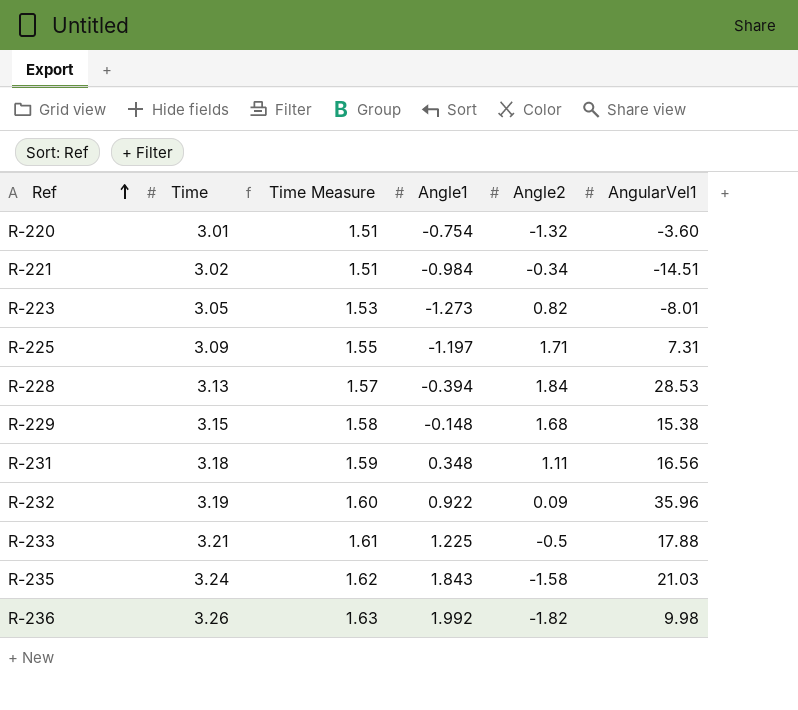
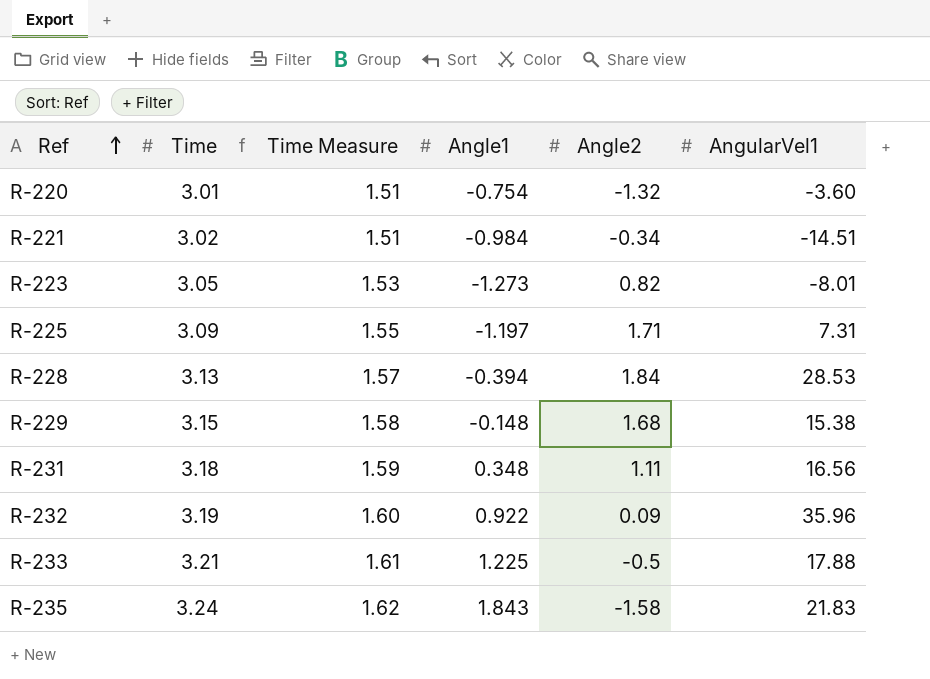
row R-236: 3.26 | 1.63 | 1.992 | -1.82 | 9.98 -> none
R-235 | AngularVel1: 21.03 -> 21.83

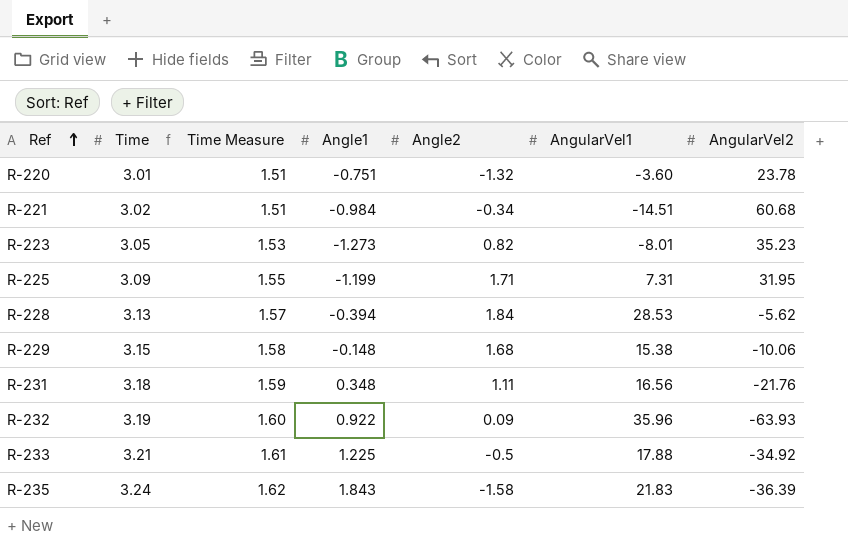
column AngularVel2 | position: none -> 7
R-220 | Angle1: -0.754 -> -0.751
R-225 | Angle1: -1.197 -> -1.199

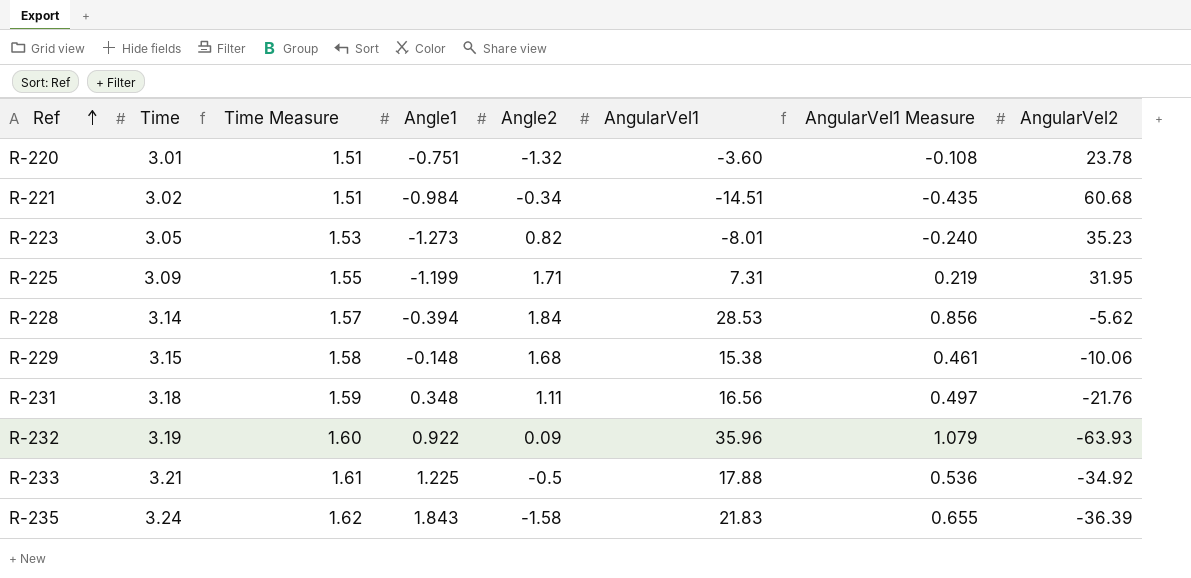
column AngularVel1 Measure | formula: none -> [AngularVel1] * 0.03
R-228 | Time: 3.13 -> 3.14

